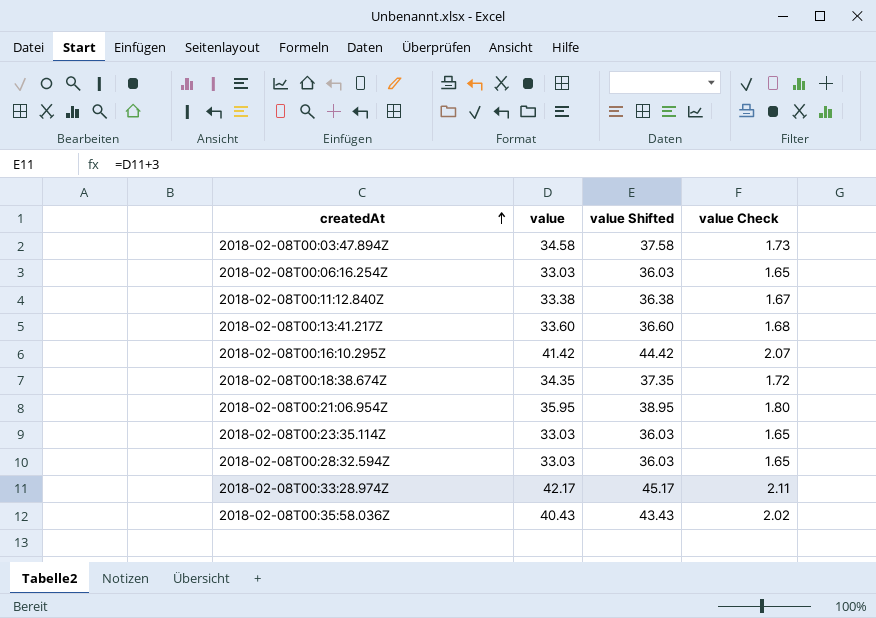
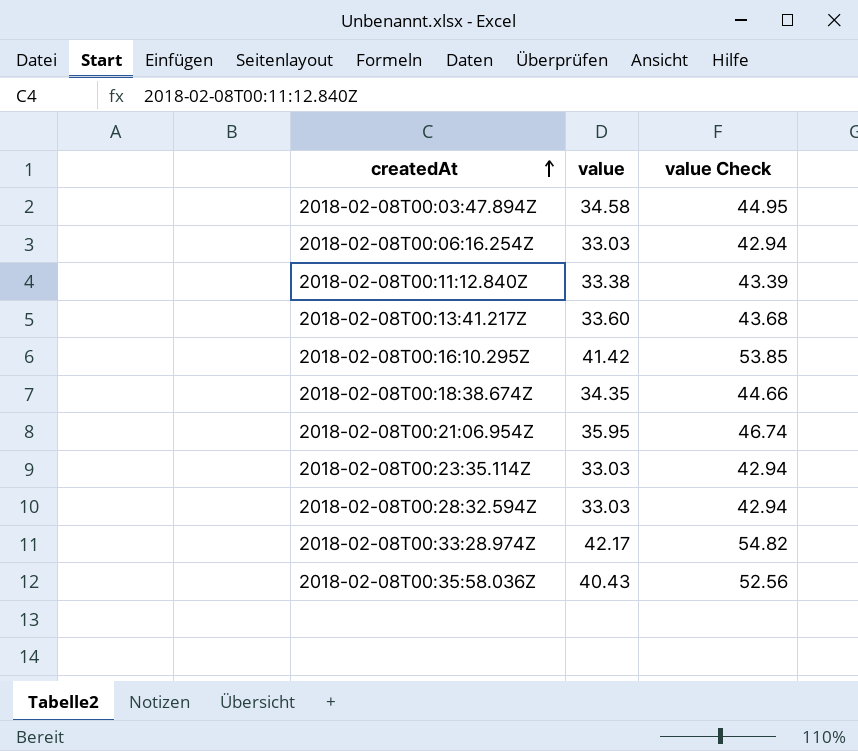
column value Shifted | formula: [value] + 3 -> none
column value Check | formula: [value] * 0.05 -> [value] * 1.3

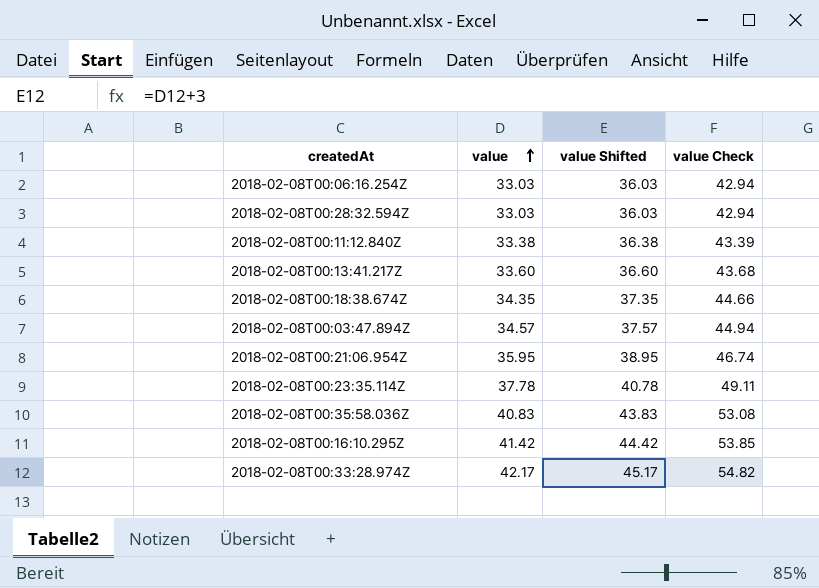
row order: createdAt ascending -> value ascending
column value Shifted | formula: none -> [value] + 3
2018-02-08T00:03:47.894Z | value: 34.58 -> 34.57
2018-02-08T00:03:47.894Z | value Check: 44.95 -> 44.94
2018-02-08T00:23:35.114Z | value: 33.03 -> 37.78
2018-02-08T00:23:35.114Z | value Check: 42.94 -> 49.11
2018-02-08T00:35:58.036Z | value: 40.43 -> 40.83
2018-02-08T00:35:58.036Z | value Check: 52.56 -> 53.08

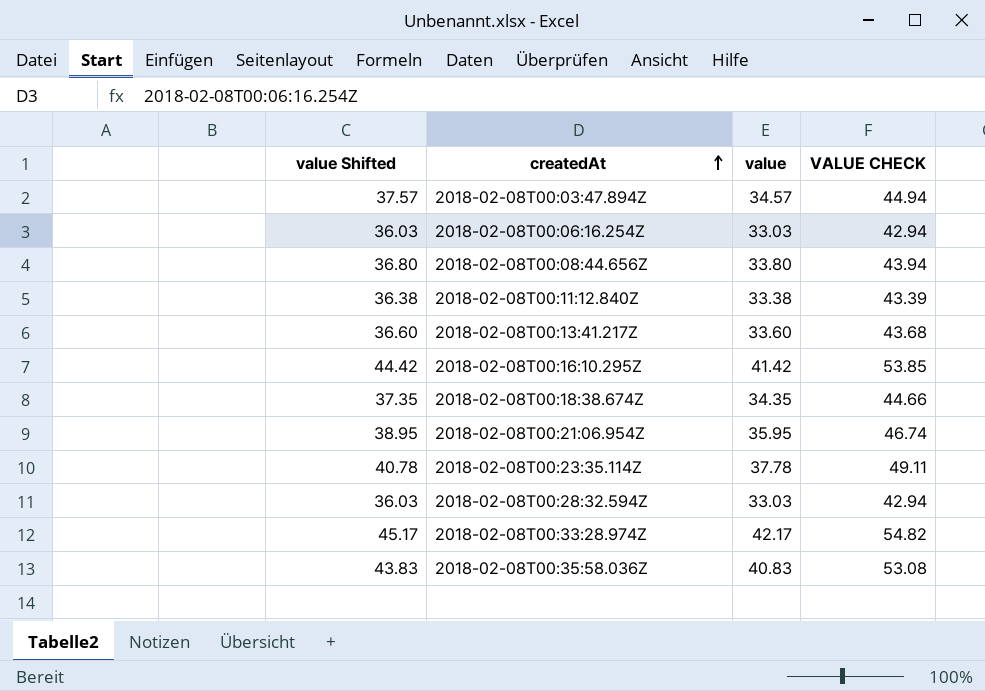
row order: value ascending -> createdAt ascending
column value Shifted | position: 3 -> 1
column name: value Check -> VALUE CHECK
row 2018-02-08T00:08:44.656Z: none -> 36.80 | 33.80 | 43.94

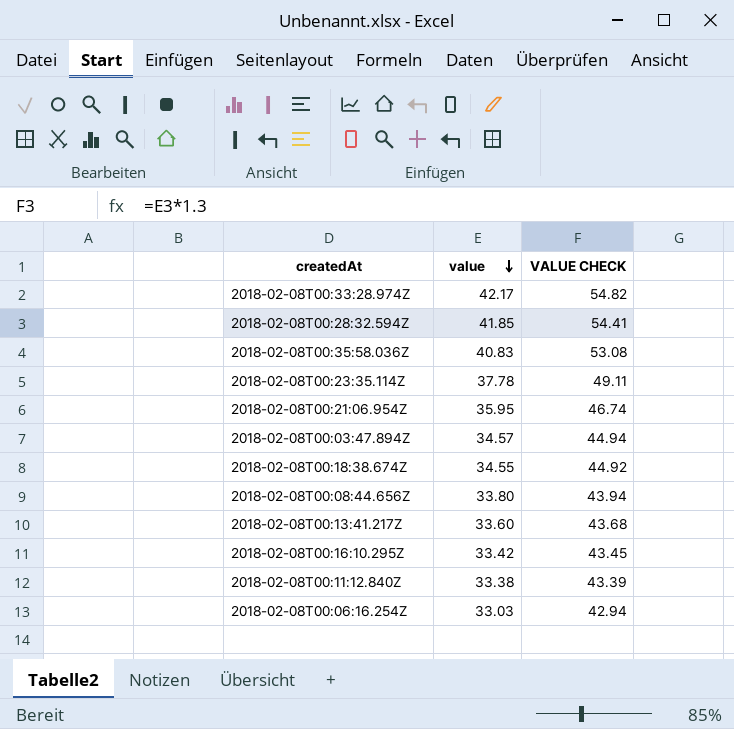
row order: createdAt ascending -> value descending
column value Shifted | formula: [value] + 3 -> none
2018-02-08T00:28:32.594Z | value: 33.03 -> 41.85
2018-02-08T00:28:32.594Z | VALUE CHECK: 42.94 -> 54.41
2018-02-08T00:18:38.674Z | value: 34.35 -> 34.55
2018-02-08T00:18:38.674Z | VALUE CHECK: 44.66 -> 44.92
2018-02-08T00:16:10.295Z | value: 41.42 -> 33.42
2018-02-08T00:16:10.295Z | VALUE CHECK: 53.85 -> 43.45

